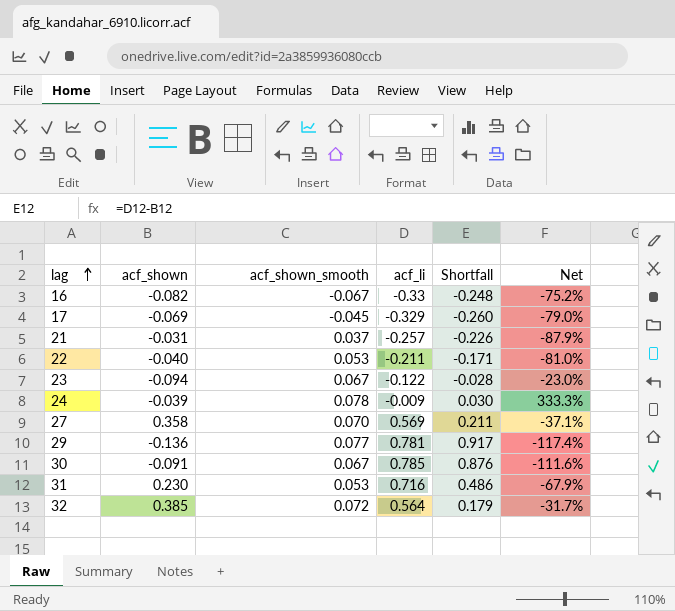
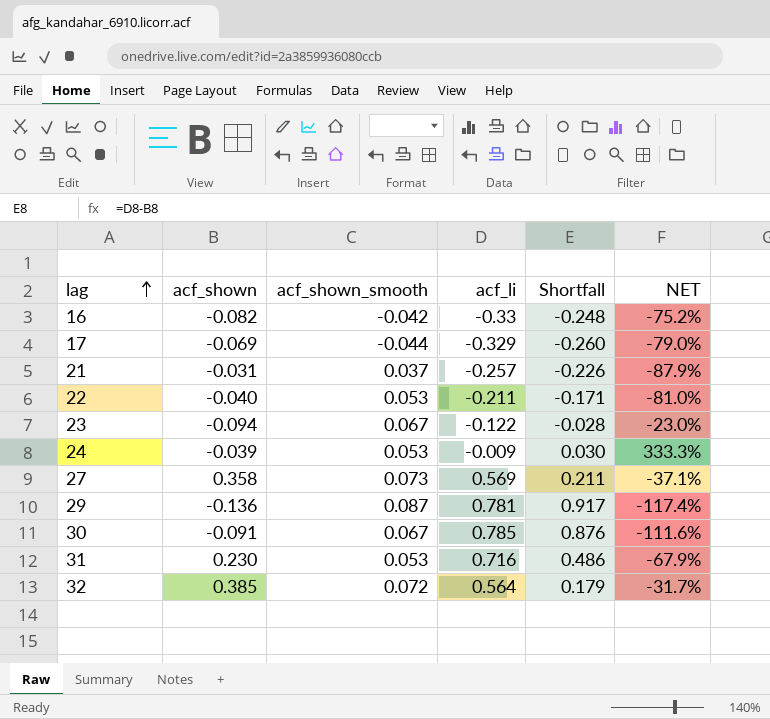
column name: Net -> NET
16 | acf_shown_smooth: -0.067 -> -0.042
17 | acf_shown_smooth: -0.045 -> -0.044
24 | acf_shown_smooth: 0.078 -> 0.053
27 | acf_shown_smooth: 0.070 -> 0.073
29 | acf_shown_smooth: 0.077 -> 0.087

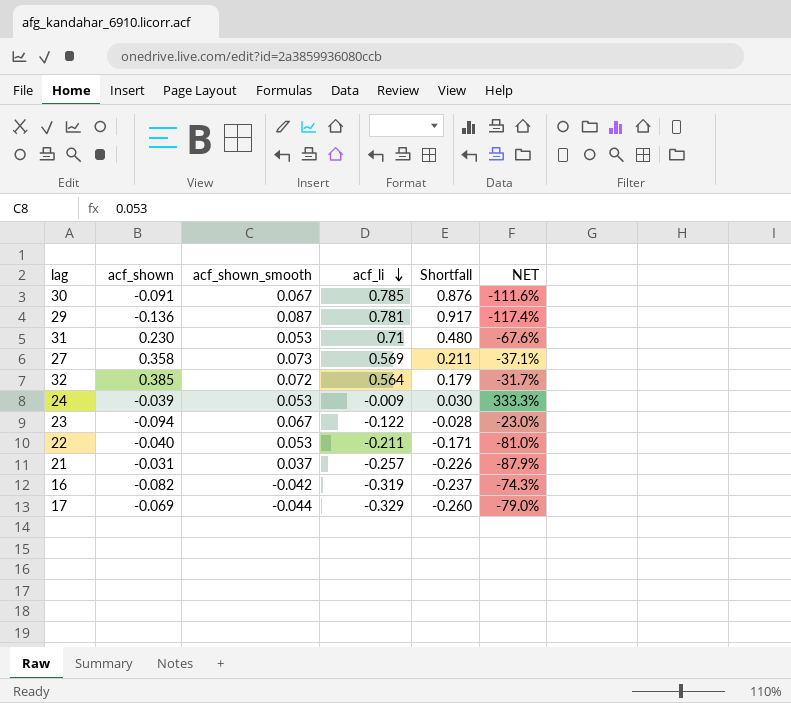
row order: lag ascending -> acf_li descending
31 | acf_li: 0.716 -> 0.71
31 | Shortfall: 0.486 -> 0.480
31 | NET: -67.9% -> -67.6%
16 | acf_li: -0.33 -> -0.319
16 | Shortfall: -0.248 -> -0.237
16 | NET: -75.2% -> -74.3%

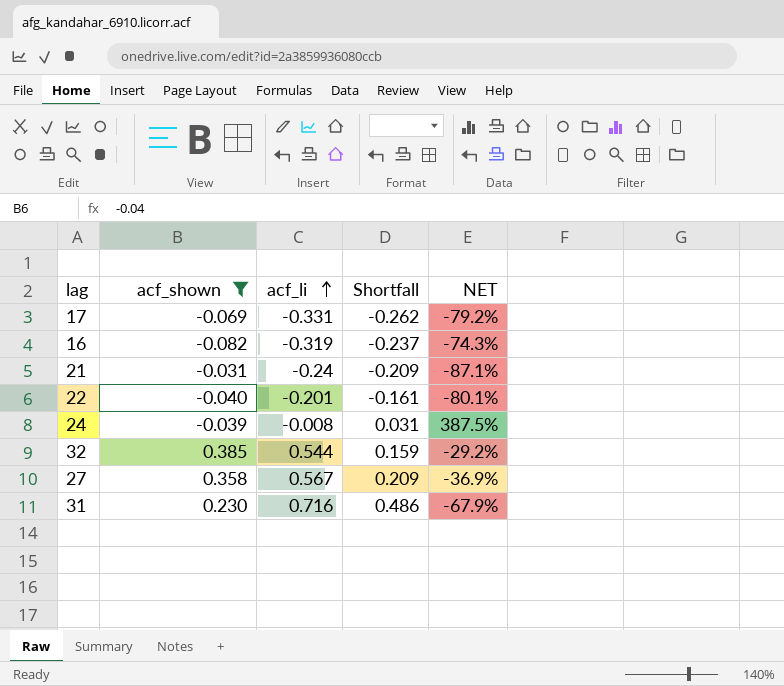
filter: none -> acf_shown >= -0.082
row order: acf_li descending -> acf_li ascending
column acf_shown_smooth | position: 3 -> none
17 | acf_li: -0.329 -> -0.331
17 | Shortfall: -0.260 -> -0.262
17 | NET: -79.0% -> -79.2%
21 | acf_li: -0.257 -> -0.24
21 | Shortfall: -0.226 -> -0.209
21 | NET: -87.9% -> -87.1%
22 | acf_li: -0.211 -> -0.201
22 | Shortfall: -0.171 -> -0.161
22 | NET: -81.0% -> -80.1%
24 | acf_li: -0.009 -> -0.008
24 | Shortfall: 0.030 -> 0.031
24 | NET: 333.3% -> 387.5%
32 | acf_li: 0.564 -> 0.544
32 | Shortfall: 0.179 -> 0.159
32 | NET: -31.7% -> -29.2%
27 | acf_li: 0.569 -> 0.567
27 | Shortfall: 0.211 -> 0.209
27 | NET: -37.1% -> -36.9%
31 | acf_li: 0.71 -> 0.716
31 | Shortfall: 0.480 -> 0.486
31 | NET: -67.6% -> -67.9%

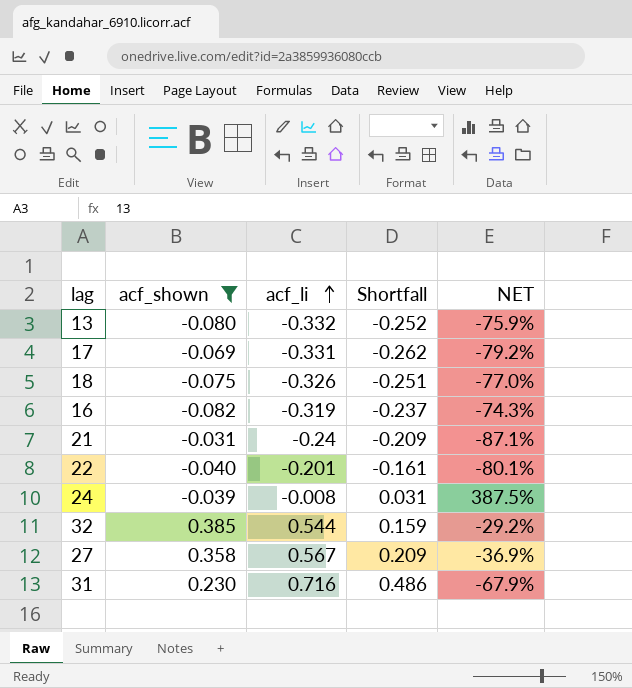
row 13: none -> -0.080 | -0.332 | -0.252 | -75.9%
row 18: none -> -0.075 | -0.326 | -0.251 | -77.0%

